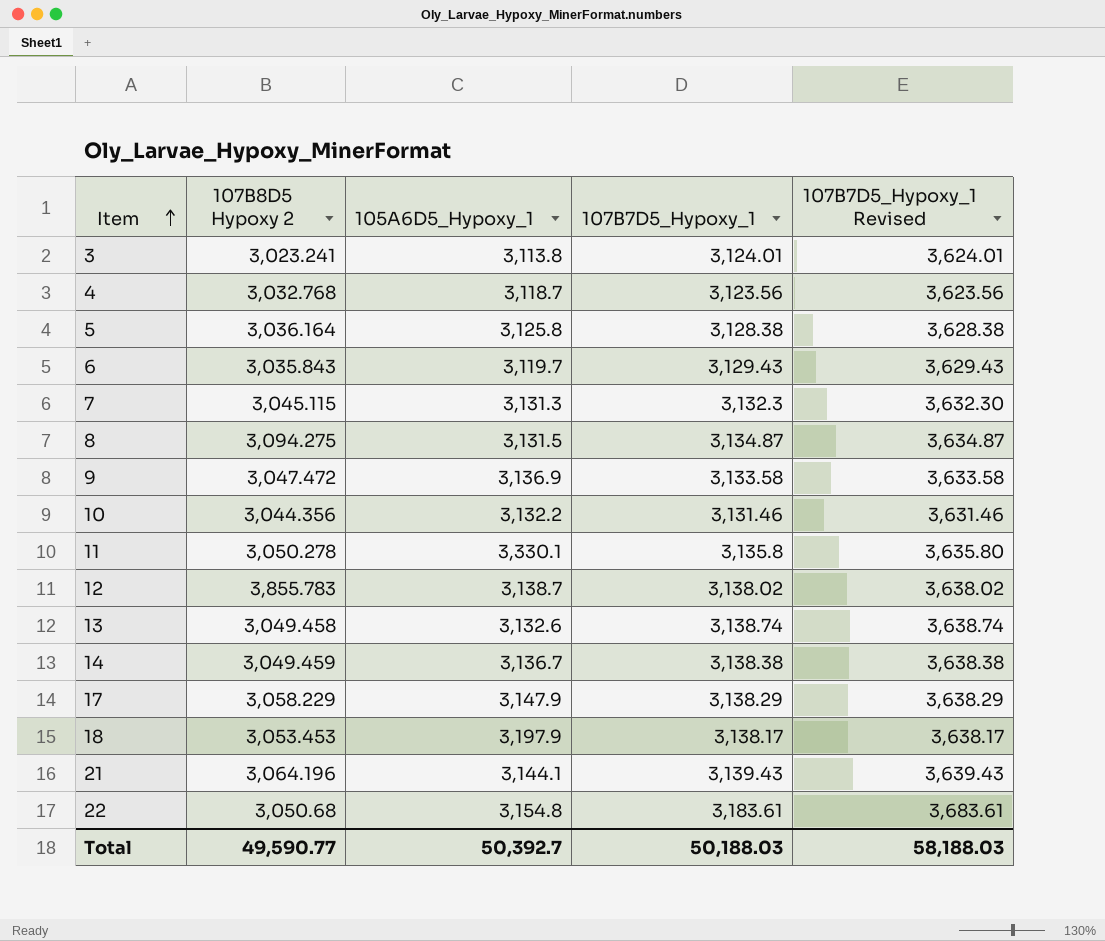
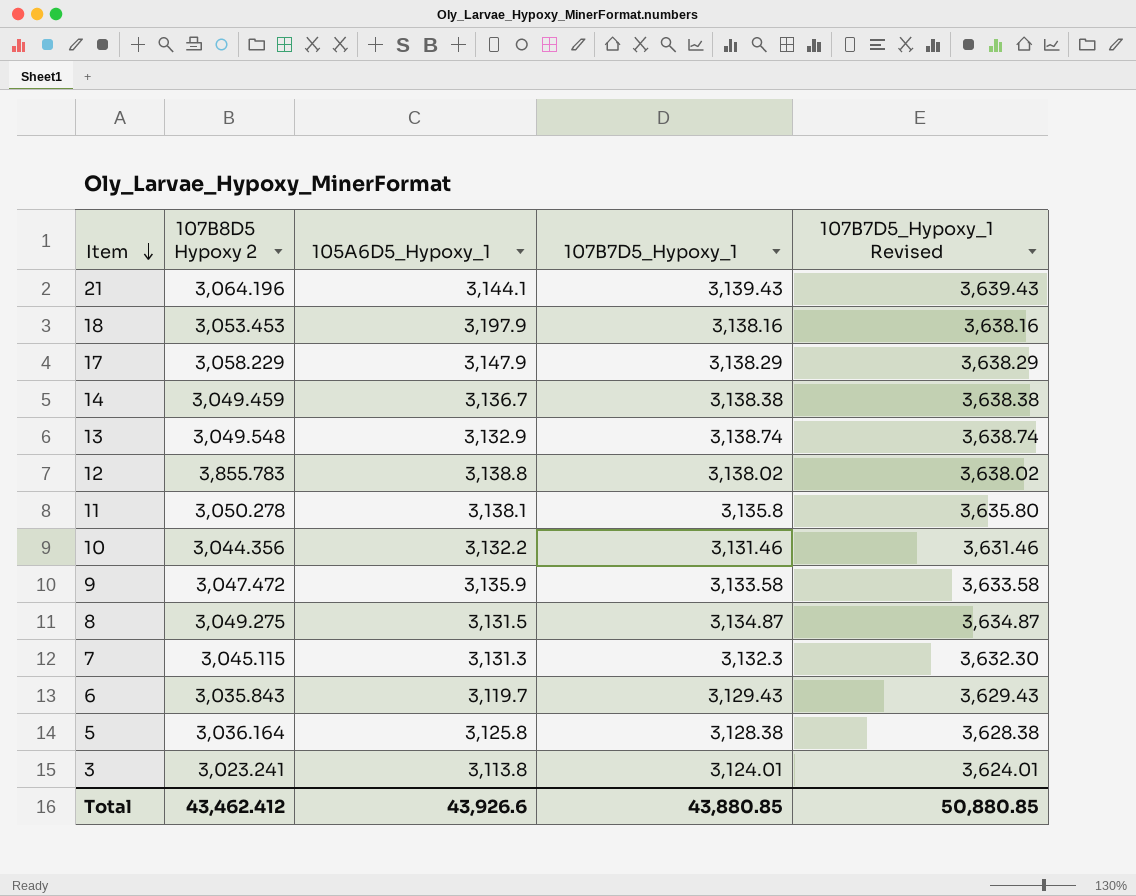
row order: Item ascending -> Item descending
row 4: 3,032.768 | 3,118.7 | 3,123.56 | 3,623.56 -> none
row 22: 3,050.68 | 3,154.8 | 3,183.61 | 3,683.61 -> none
18 | 107B7D5_Hypoxy_1: 3,138.17 -> 3,138.16
18 | 107B7D5_Hypoxy_1 Revised: 3,638.17 -> 3,638.16
13 | 107B8D5 Hypoxy 2: 3,049.458 -> 3,049.548
13 | 105A6D5_Hypoxy_1: 3,132.6 -> 3,132.9
12 | 105A6D5_Hypoxy_1: 3,138.7 -> 3,138.8
11 | 105A6D5_Hypoxy_1: 3,330.1 -> 3,138.1
9 | 105A6D5_Hypoxy_1: 3,136.9 -> 3,135.9
8 | 107B8D5 Hypoxy 2: 3,094.275 -> 3,049.275
Total | 107B8D5 Hypoxy 2: 49,590.77 -> 43,462.412
Total | 105A6D5_Hypoxy_1: 50,392.7 -> 43,926.6
Total | 107B7D5_Hypoxy_1: 50,188.03 -> 43,880.85
Total | 107B7D5_Hypoxy_1 Revised: 58,188.03 -> 50,880.85

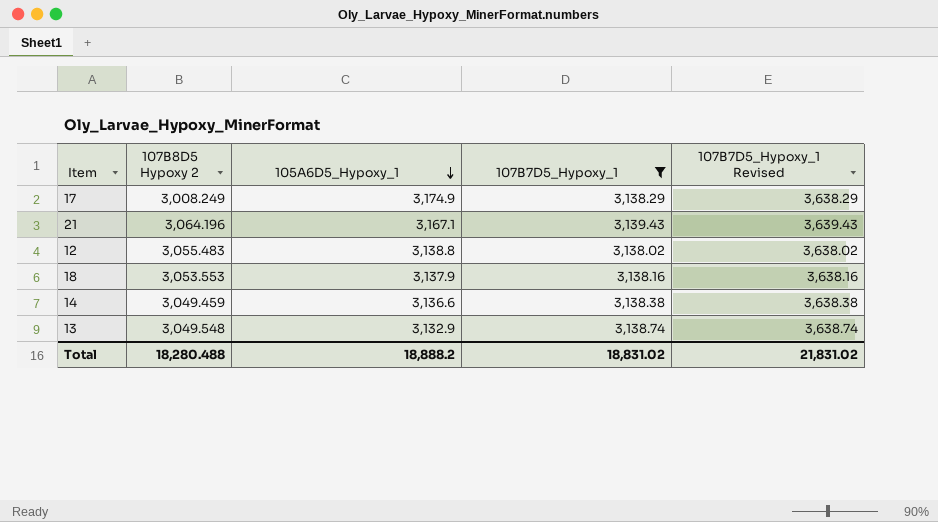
filter: none -> 107B7D5_Hypoxy_1 >= 3,138.02
row order: Item descending -> 105A6D5_Hypoxy_1 descending
17 | 107B8D5 Hypoxy 2: 3,058.229 -> 3,008.249
17 | 105A6D5_Hypoxy_1: 3,147.9 -> 3,174.9
21 | 105A6D5_Hypoxy_1: 3,144.1 -> 3,167.1
12 | 107B8D5 Hypoxy 2: 3,855.783 -> 3,055.483
18 | 107B8D5 Hypoxy 2: 3,053.453 -> 3,053.553
18 | 105A6D5_Hypoxy_1: 3,197.9 -> 3,137.9
14 | 105A6D5_Hypoxy_1: 3,136.7 -> 3,136.6
Total | 107B8D5 Hypoxy 2: 43,462.412 -> 18,280.488
Total | 105A6D5_Hypoxy_1: 43,926.6 -> 18,888.2
Total | 107B7D5_Hypoxy_1: 43,880.85 -> 18,831.02
Total | 107B7D5_Hypoxy_1 Revised: 50,880.85 -> 21,831.02

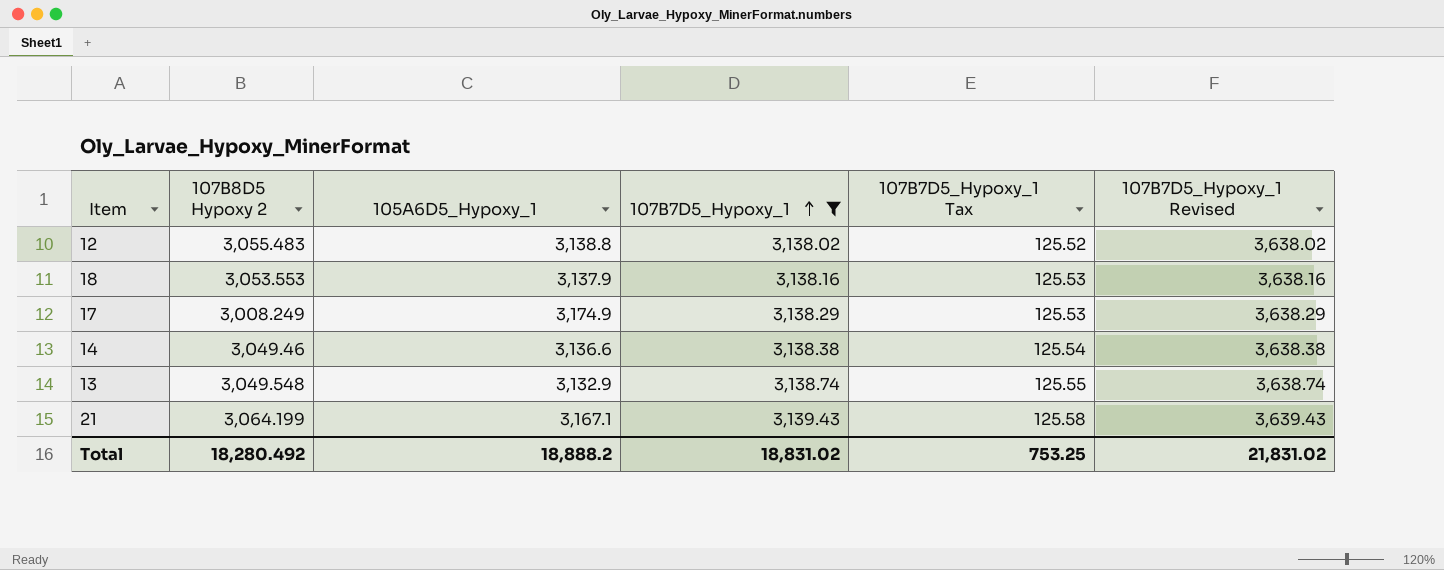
row order: 105A6D5_Hypoxy_1 descending -> 107B7D5_Hypoxy_1 ascending
column 107B7D5_Hypoxy_1 Tax | formula: none -> [107B7D5_Hypoxy_1] * 0.04
14 | 107B8D5 Hypoxy 2: 3,049.459 -> 3,049.46
21 | 107B8D5 Hypoxy 2: 3,064.196 -> 3,064.199
Total | 107B8D5 Hypoxy 2: 18,280.488 -> 18,280.492

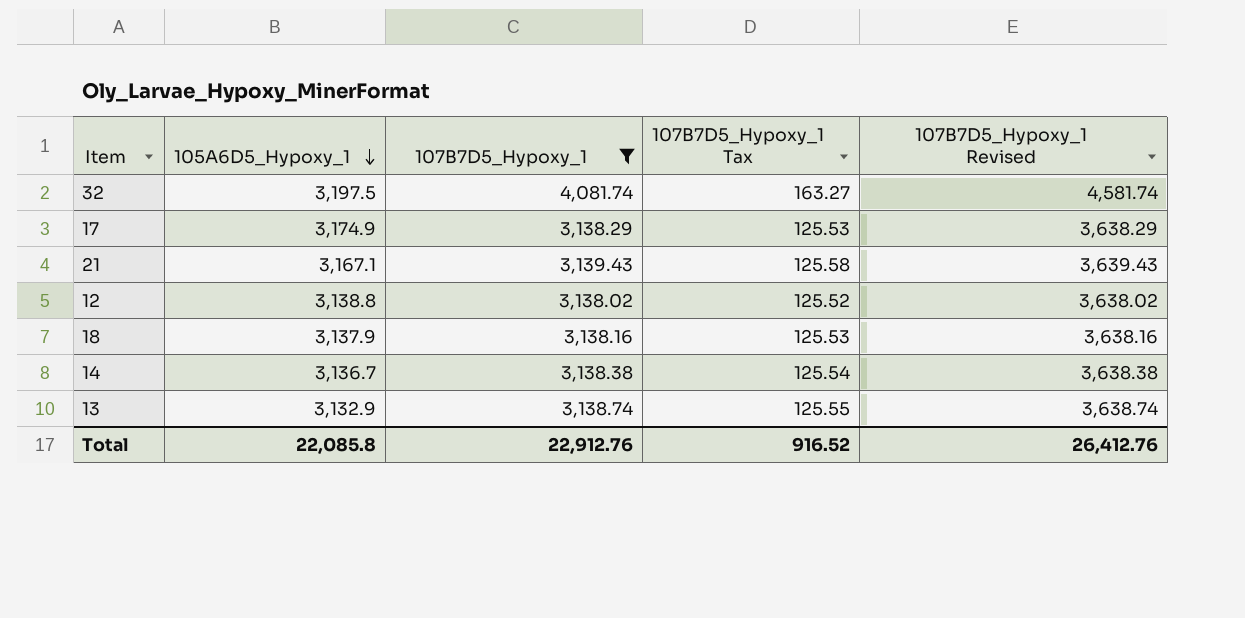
row order: 107B7D5_Hypoxy_1 ascending -> 105A6D5_Hypoxy_1 descending
column 107B8D5 Hypoxy 2 | position: 2 -> none
row 32: none -> 3,197.5 | 4,081.74 | 163.27 | 4,581.74
14 | 105A6D5_Hypoxy_1: 3,136.6 -> 3,136.7
Total | 105A6D5_Hypoxy_1: 18,888.2 -> 22,085.8
Total | 107B7D5_Hypoxy_1: 18,831.02 -> 22,912.76
Total | 107B7D5_Hypoxy_1 Tax: 753.25 -> 916.52
Total | 107B7D5_Hypoxy_1 Revised: 21,831.02 -> 26,412.76

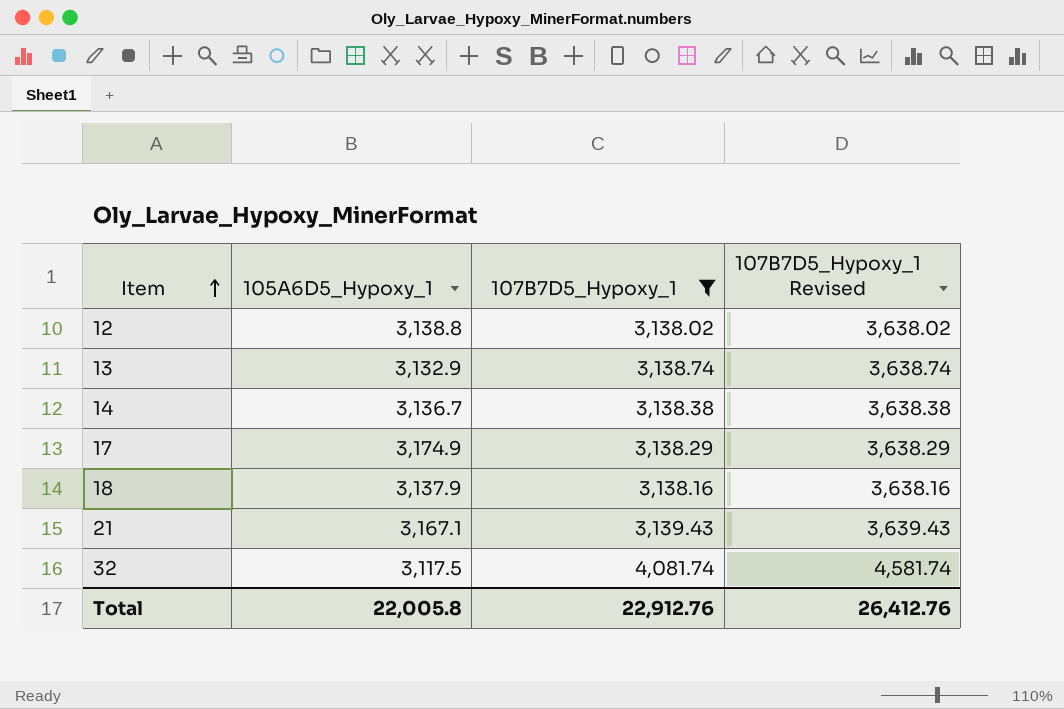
row order: 105A6D5_Hypoxy_1 descending -> Item ascending
column 107B7D5_Hypoxy_1 Tax | formula: [107B7D5_Hypoxy_1] * 0.04 -> none
32 | 105A6D5_Hypoxy_1: 3,197.5 -> 3,117.5
Total | 105A6D5_Hypoxy_1: 22,085.8 -> 22,005.8

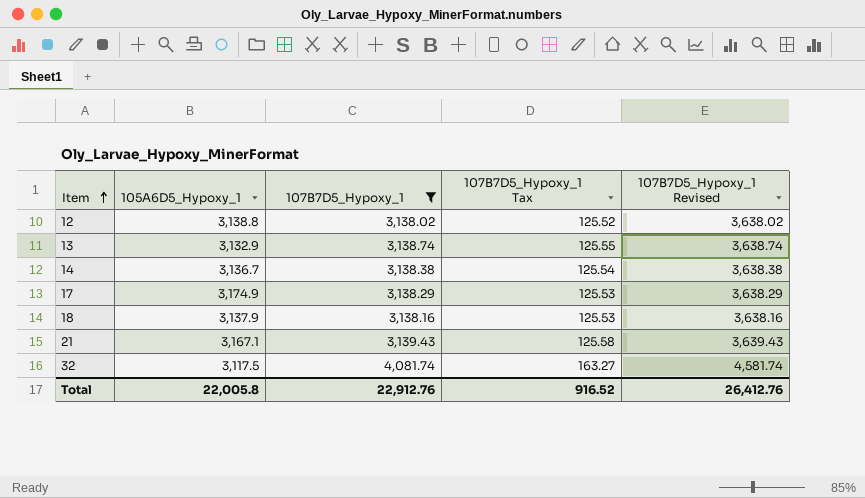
column 107B7D5_Hypoxy_1 Tax | formula: none -> [107B7D5_Hypoxy_1] * 0.04

